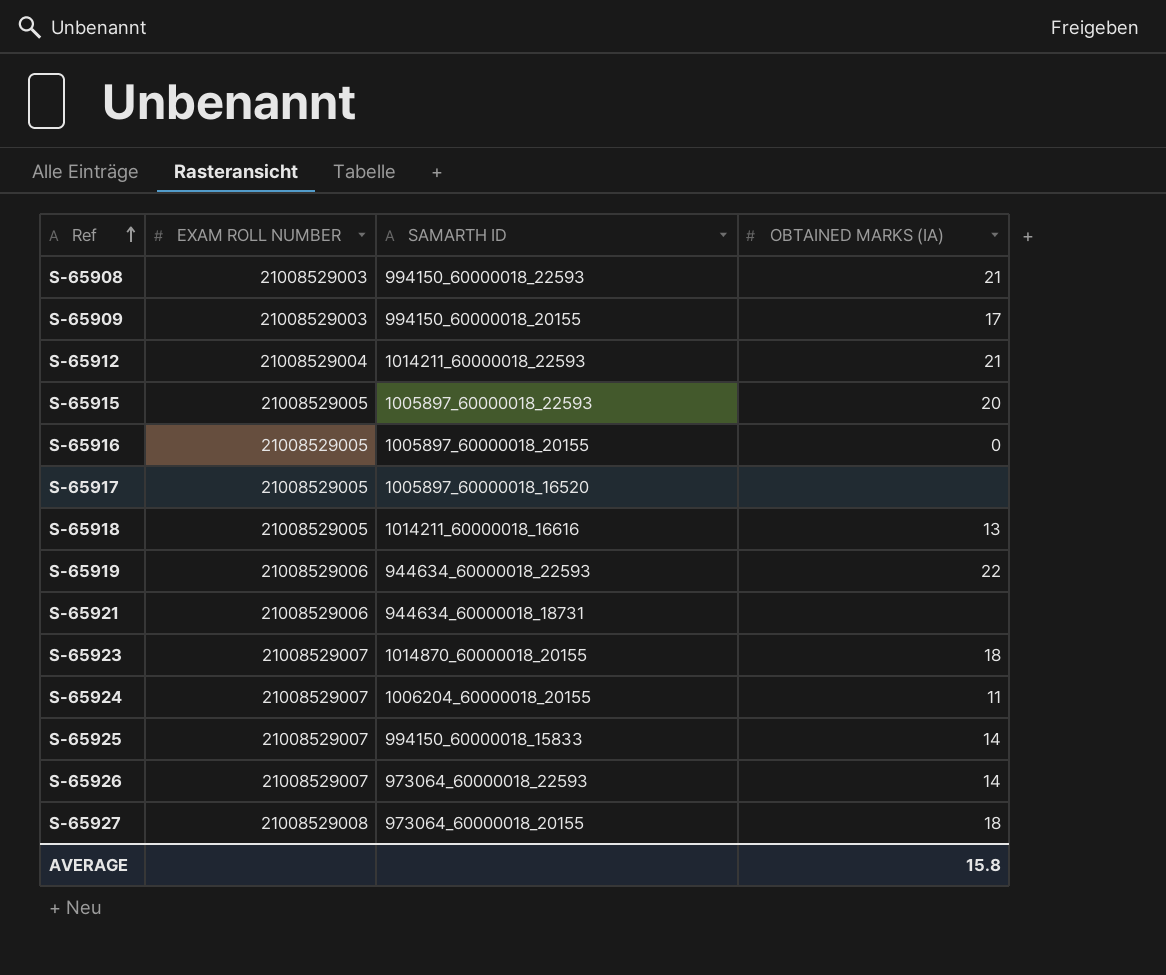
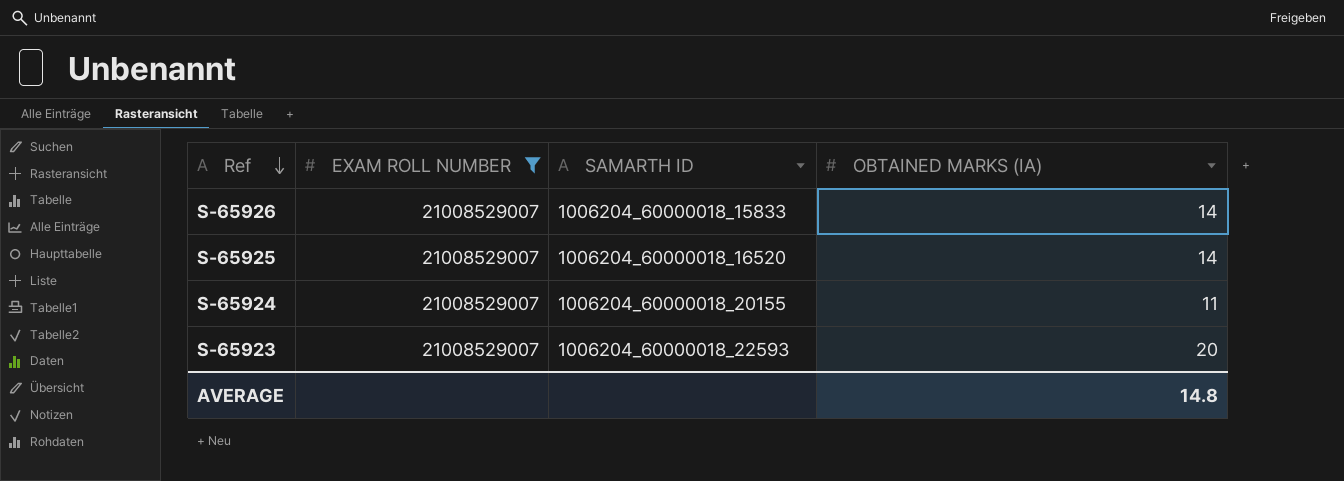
filter: none -> EXAM ROLL NUMBER = 21008529007
row order: Ref ascending -> Ref descending
S-65926 | SAMARTH ID: 973064_60000018_22593 -> 1006204_60000018_15833
S-65925 | SAMARTH ID: 994150_60000018_15833 -> 1006204_60000018_16520
S-65923 | SAMARTH ID: 1014870_60000018_20155 -> 1006204_60000018_22593
S-65923 | OBTAINED MARKS (IA): 18 -> 20
AVERAGE | OBTAINED MARKS (IA): 15.8 -> 14.8

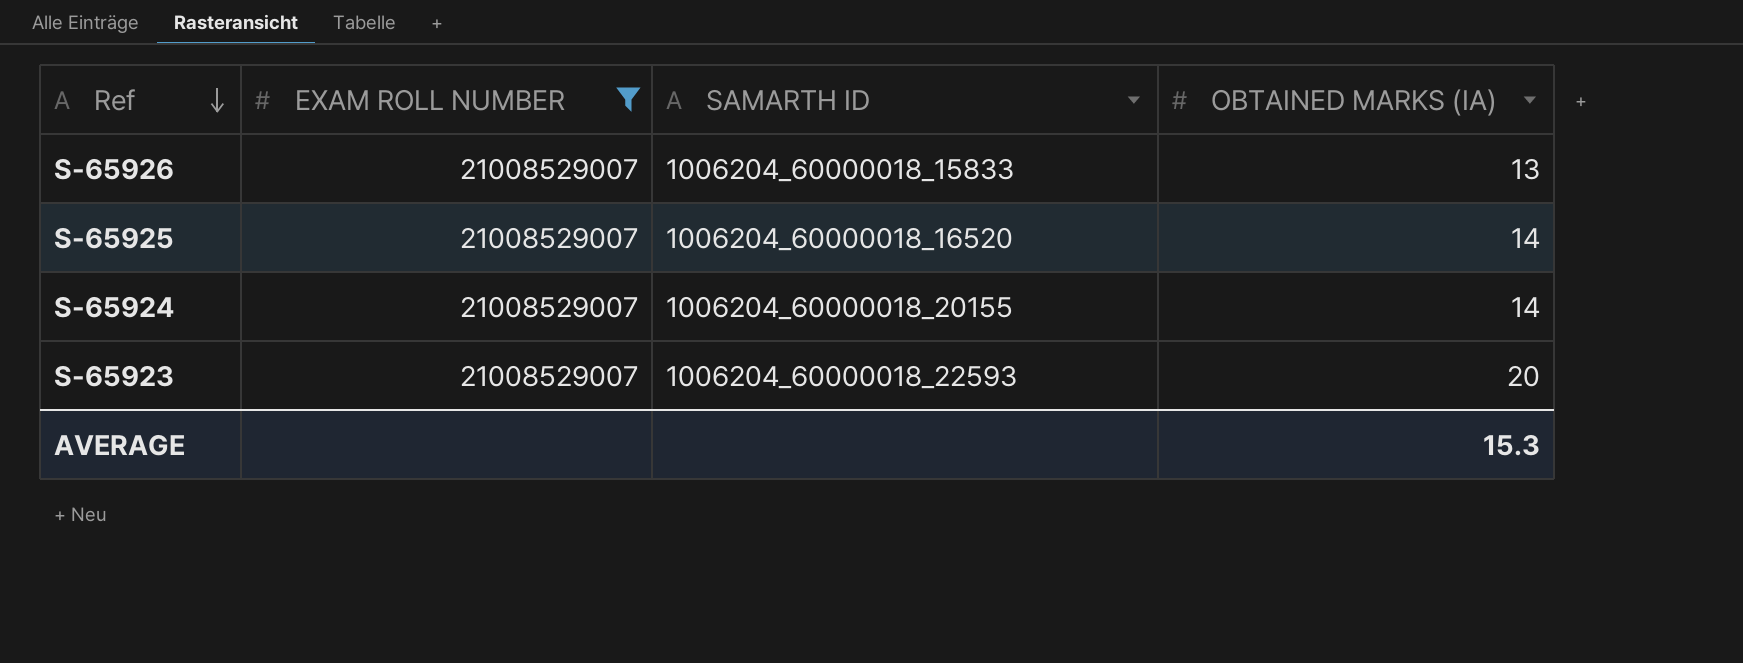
S-65926 | OBTAINED MARKS (IA): 14 -> 13
S-65924 | OBTAINED MARKS (IA): 11 -> 14
AVERAGE | OBTAINED MARKS (IA): 14.8 -> 15.3

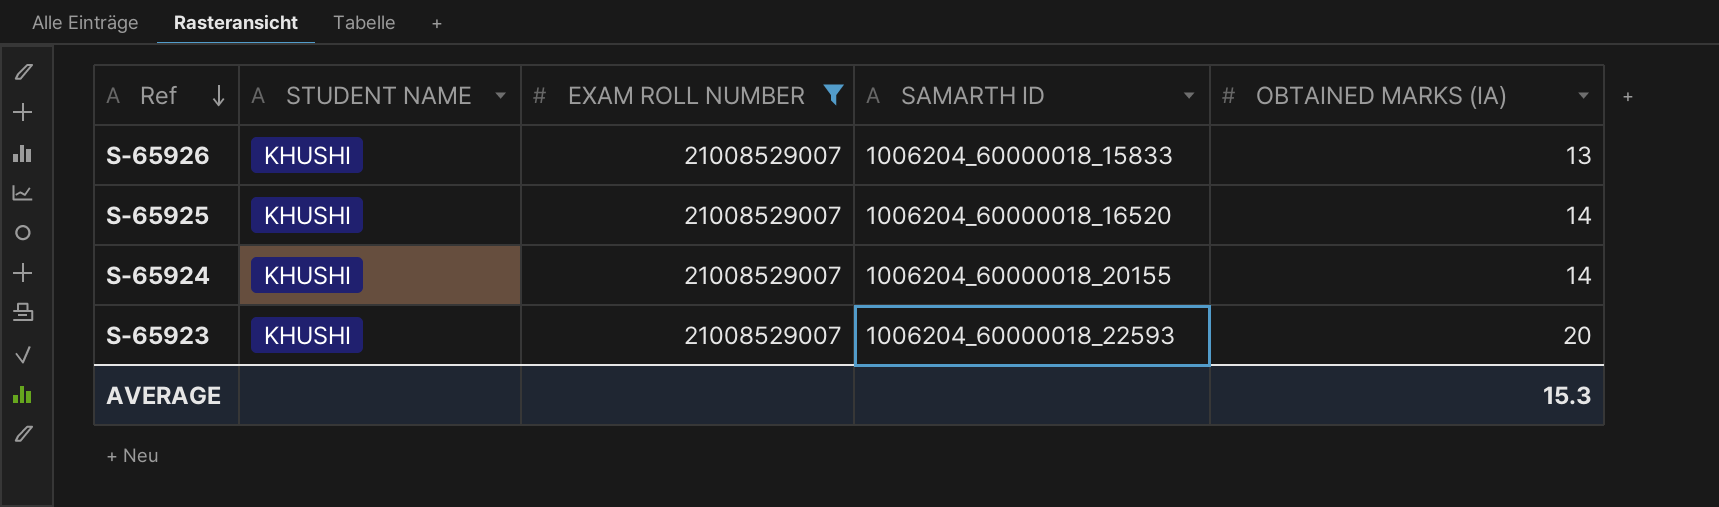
column STUDENT NAME | position: none -> 2

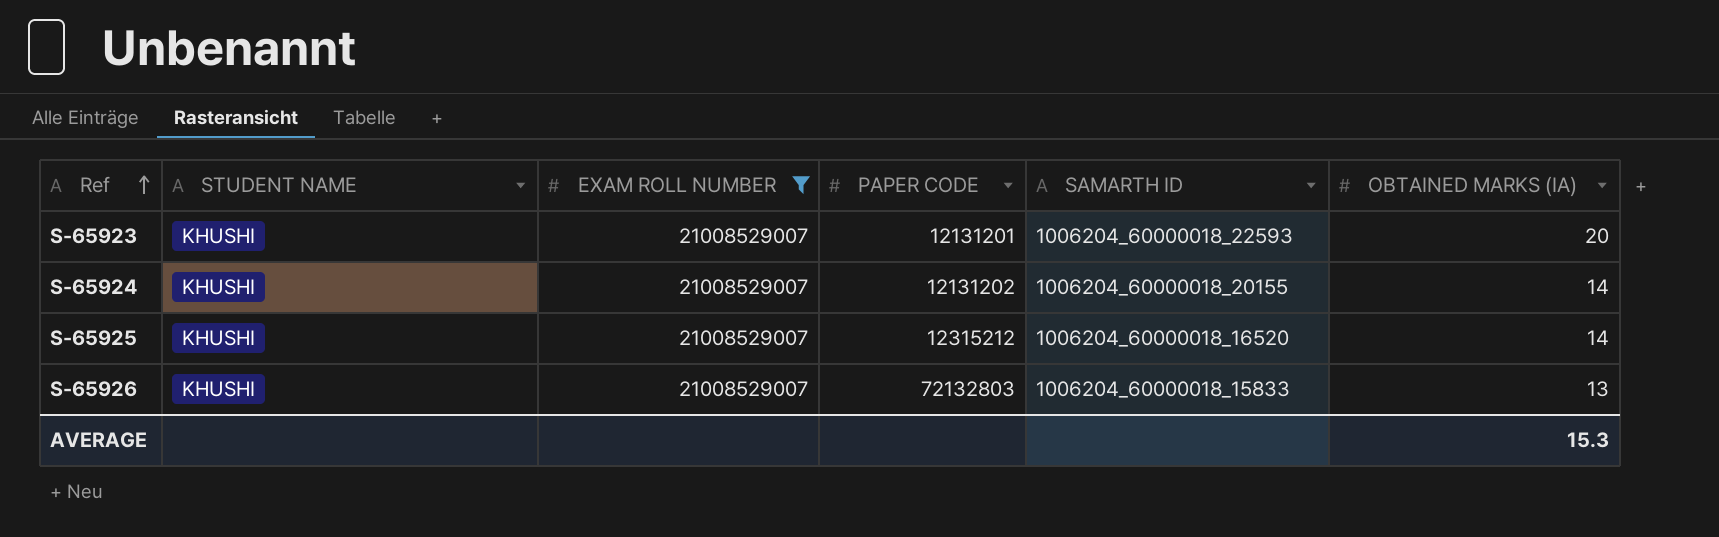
row order: Ref descending -> Ref ascending
column PAPER CODE | position: none -> 4

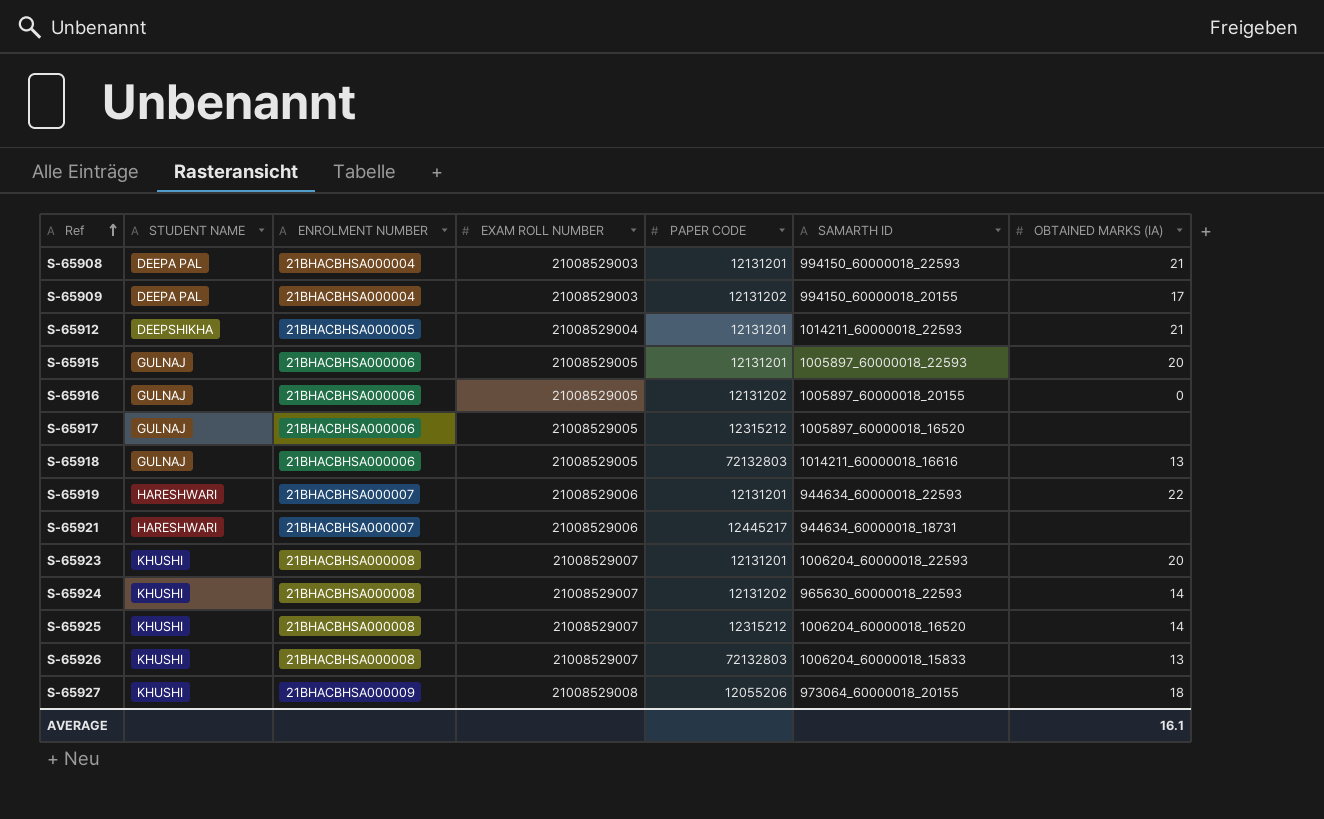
filter: EXAM ROLL NUMBER = 21008529007 -> none
column ENROLMENT NUMBER | position: none -> 3
S-65924 | SAMARTH ID: 1006204_60000018_20155 -> 965630_60000018_22593
AVERAGE | OBTAINED MARKS (IA): 15.3 -> 16.1

